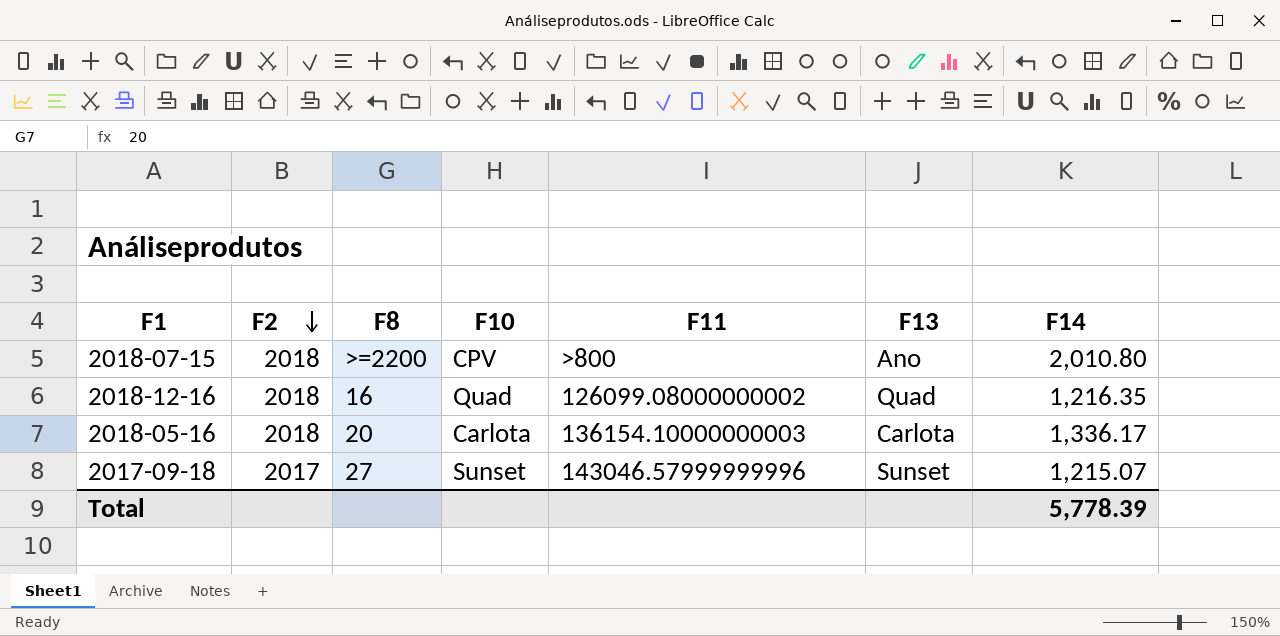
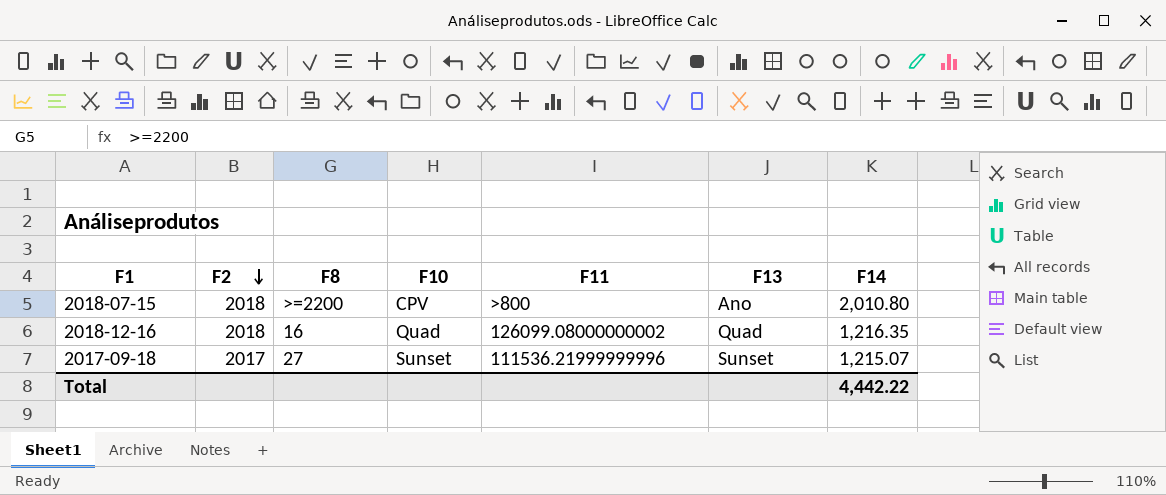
row 2018-05-16: 2018 | 20 | Carlota | 136154.10000000003 | Carlota | 1,336.17 -> none
2017-09-18 | F11: 143046.57999999996 -> 111536.21999999996
Total | F14: 5,778.39 -> 4,442.22

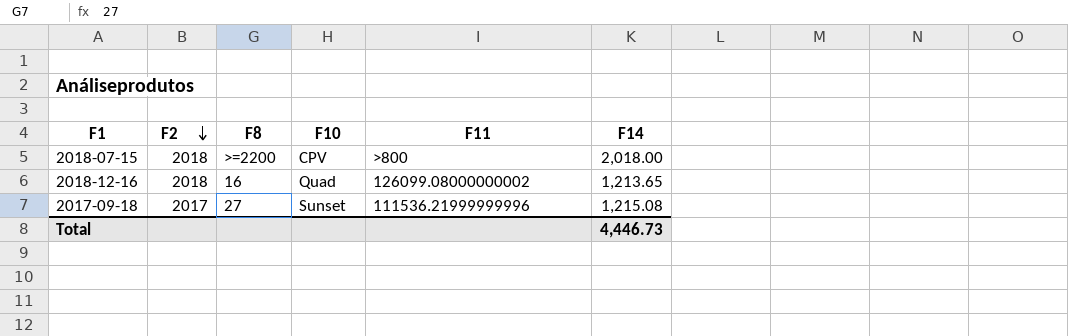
column F13 | position: 6 -> none
2018-07-15 | F14: 2,010.80 -> 2,018.00
2018-12-16 | F14: 1,216.35 -> 1,213.65
2017-09-18 | F14: 1,215.07 -> 1,215.08
Total | F14: 4,442.22 -> 4,446.73

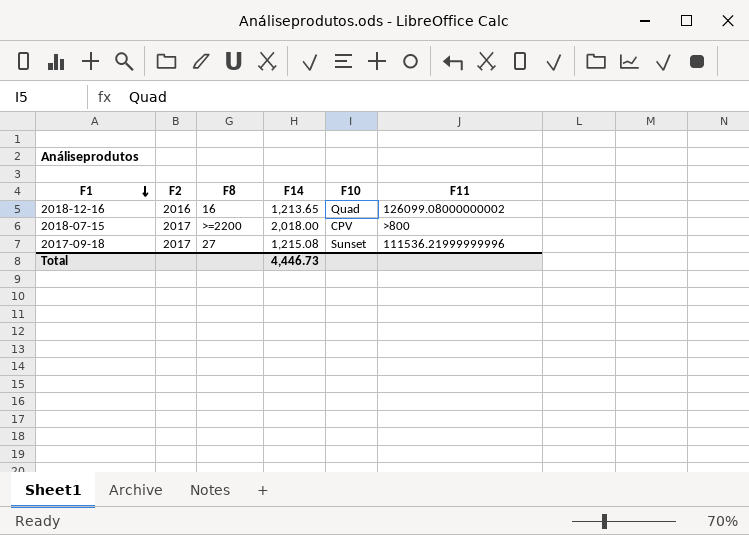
row order: F2 descending -> F1 descending
column F14 | position: 6 -> 4
2018-12-16 | F2: 2018 -> 2016
2018-07-15 | F2: 2018 -> 2017

